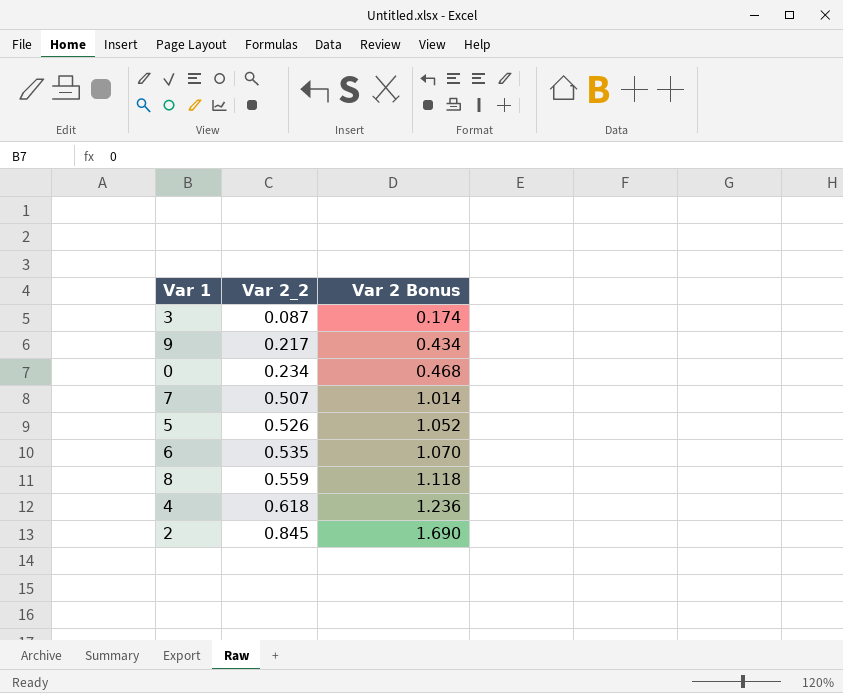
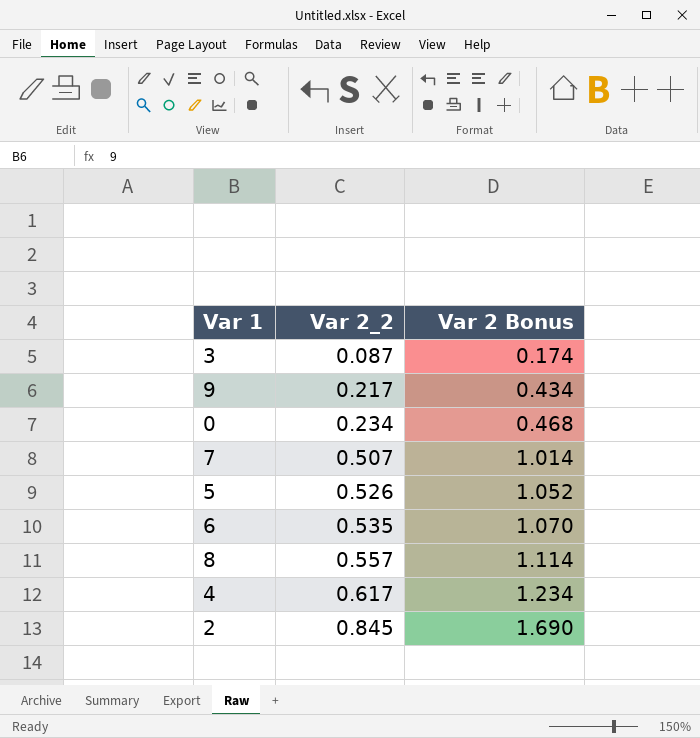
8 | Var 2_2: 0.559 -> 0.557
8 | Var 2 Bonus: 1.118 -> 1.114
4 | Var 2_2: 0.618 -> 0.617
4 | Var 2 Bonus: 1.236 -> 1.234

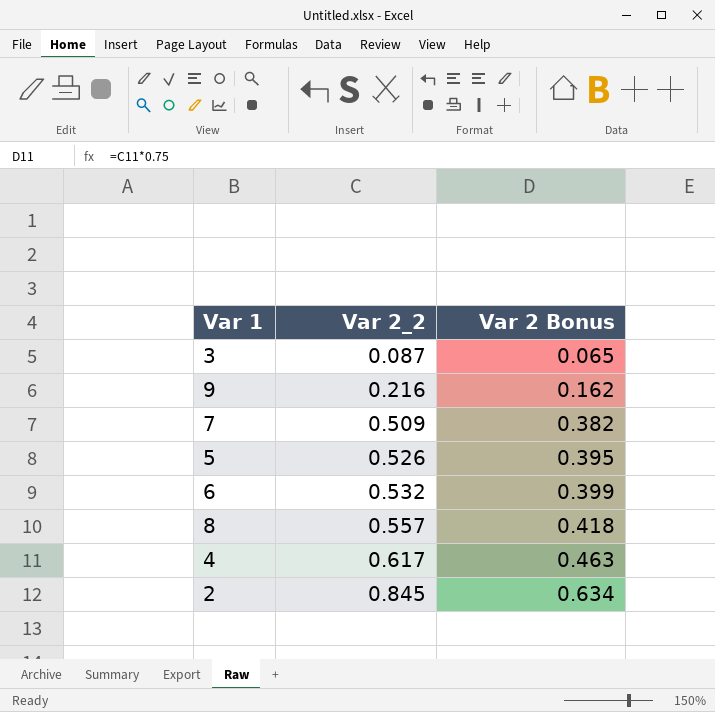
column Var 2 Bonus | formula: [Var 2_2] * 2 -> [Var 2_2] * 0.75
row 0: 0.234 | 0.468 -> none
9 | Var 2_2: 0.217 -> 0.216
7 | Var 2_2: 0.507 -> 0.509
6 | Var 2_2: 0.535 -> 0.532

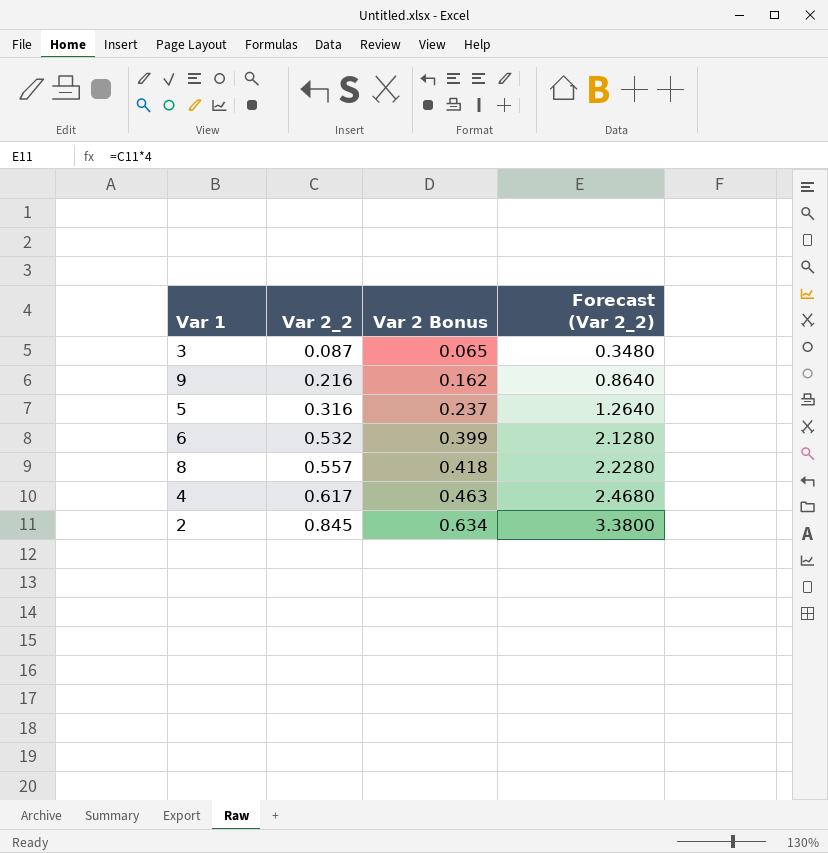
column Forecast (Var 2_2) | formula: none -> [Var 2_2] * 4
row 7: 0.509 | 0.382 -> none
5 | Var 2_2: 0.526 -> 0.316
5 | Var 2 Bonus: 0.395 -> 0.237

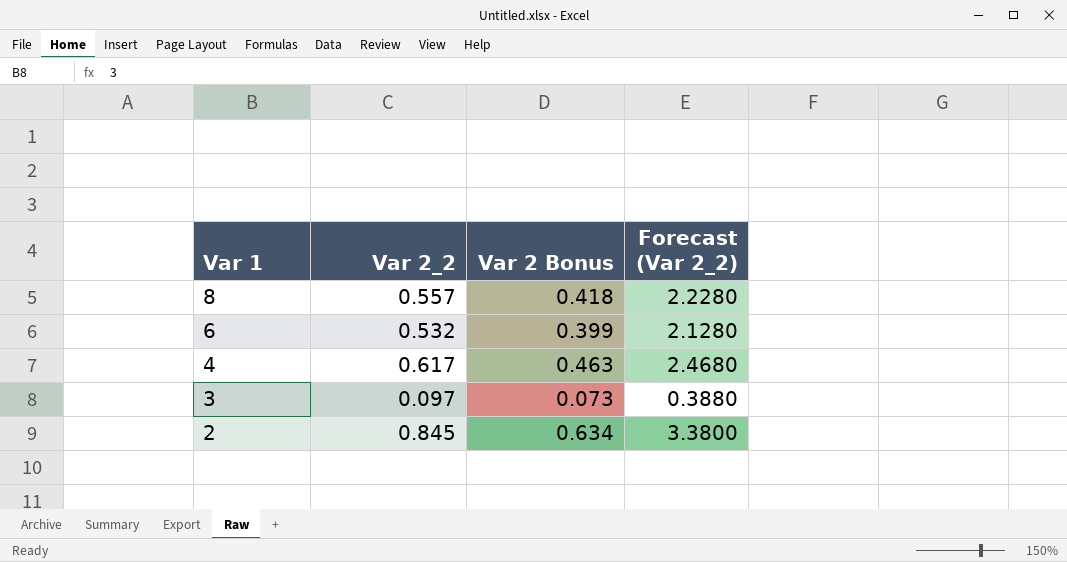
row order: Var 2_2 ascending -> Var 1 descending
row 9: 0.216 | 0.162 | 0.8640 -> none
row 5: 0.316 | 0.237 | 1.2640 -> none
3 | Var 2_2: 0.087 -> 0.097
3 | Var 2 Bonus: 0.065 -> 0.073
3 | Forecast (Var 2_2): 0.3480 -> 0.3880

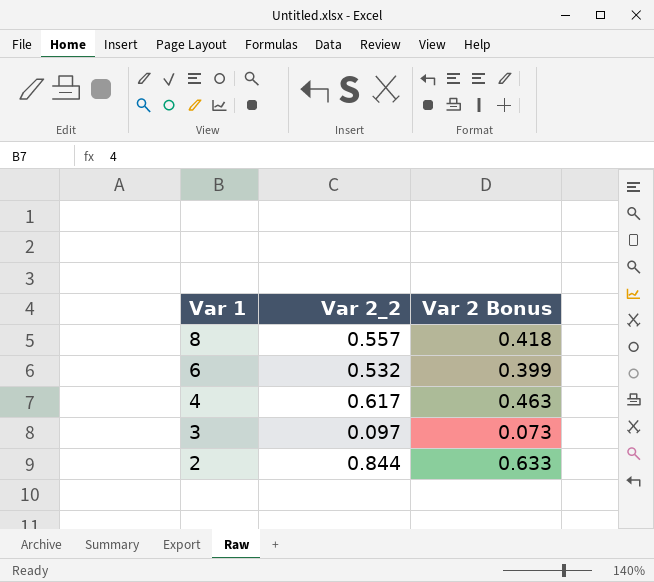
column Forecast (Var 2_2) | formula: [Var 2_2] * 4 -> none
2 | Var 2_2: 0.845 -> 0.844
2 | Var 2 Bonus: 0.634 -> 0.633

